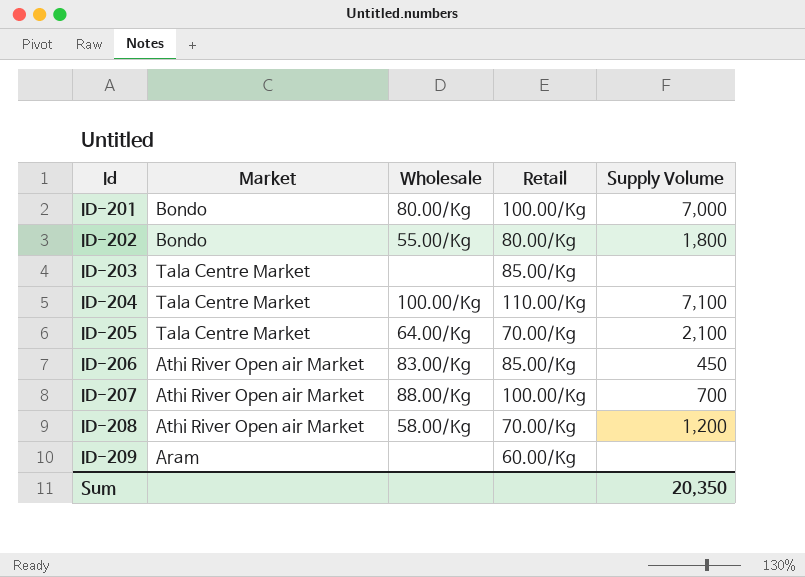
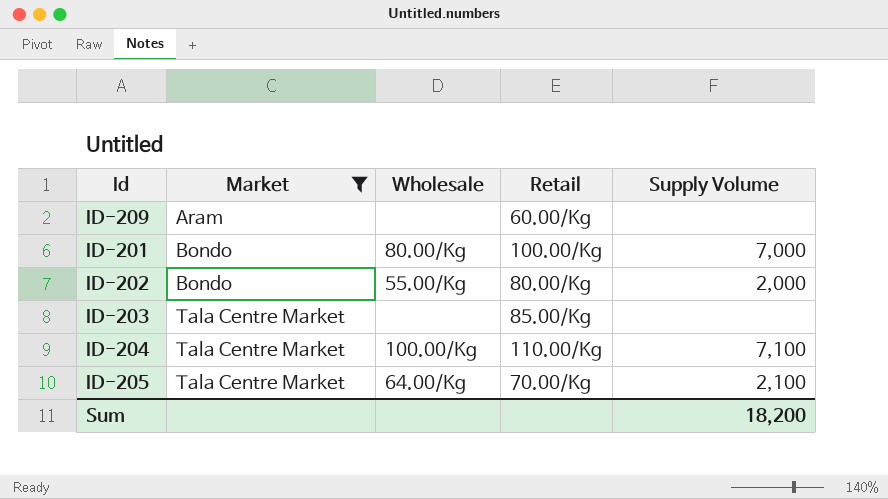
filter: none -> Market != Athi River Open air Market
row order: Id ascending -> Market ascending
ID-202 | Supply Volume: 1,800 -> 2,000
Sum | Supply Volume: 20,350 -> 18,200

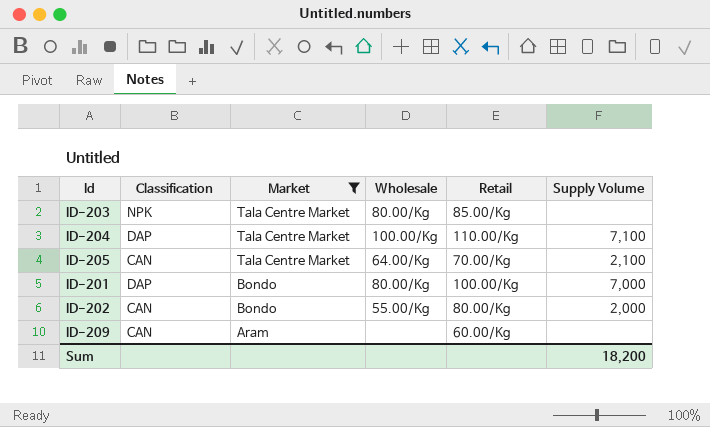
row order: Market ascending -> Market descending
column Classification | position: none -> 2
ID-203 | Wholesale: none -> 80.00/Kg

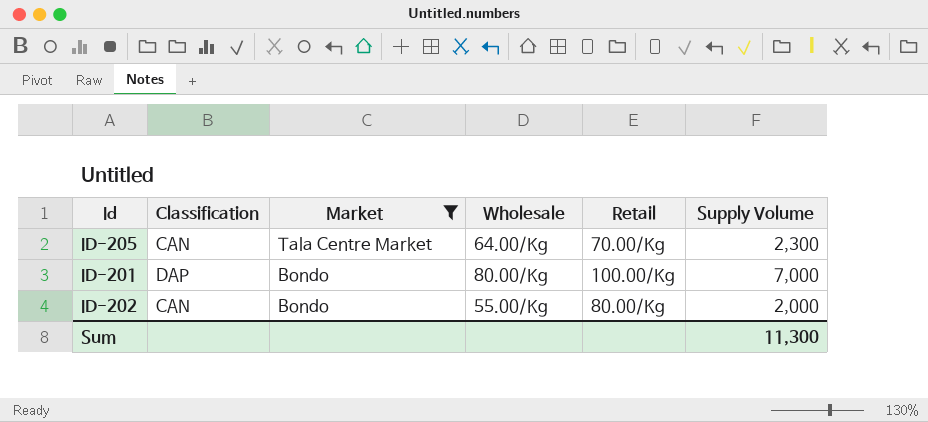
row ID-203: NPK | Tala Centre Market | 80.00/Kg | 85.00/Kg | none -> none
row ID-204: DAP | Tala Centre Market | 100.00/Kg | 110.00/Kg | 7,100 -> none
row ID-209: CAN | Aram | none | 60.00/Kg | none -> none
ID-205 | Supply Volume: 2,100 -> 2,300
Sum | Supply Volume: 18,200 -> 11,300

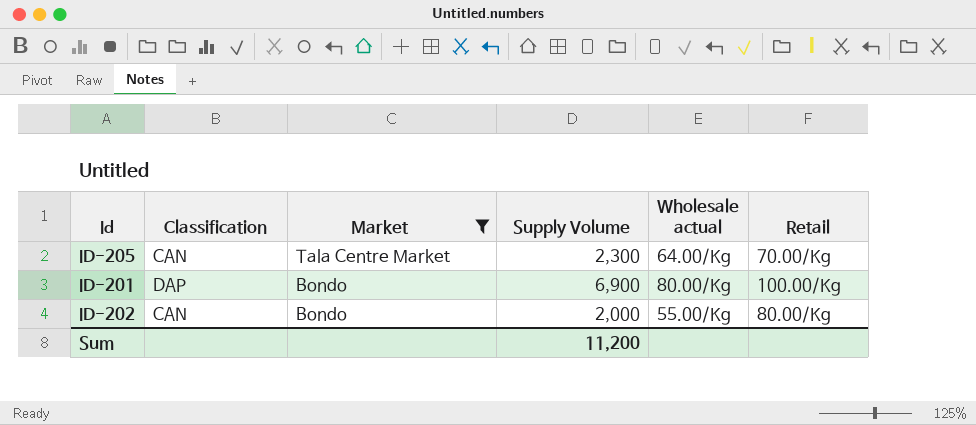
column Supply Volume | position: 6 -> 4
column name: Wholesale -> Wholesale actual
ID-201 | Supply Volume: 7,000 -> 6,900
Sum | Supply Volume: 11,300 -> 11,200

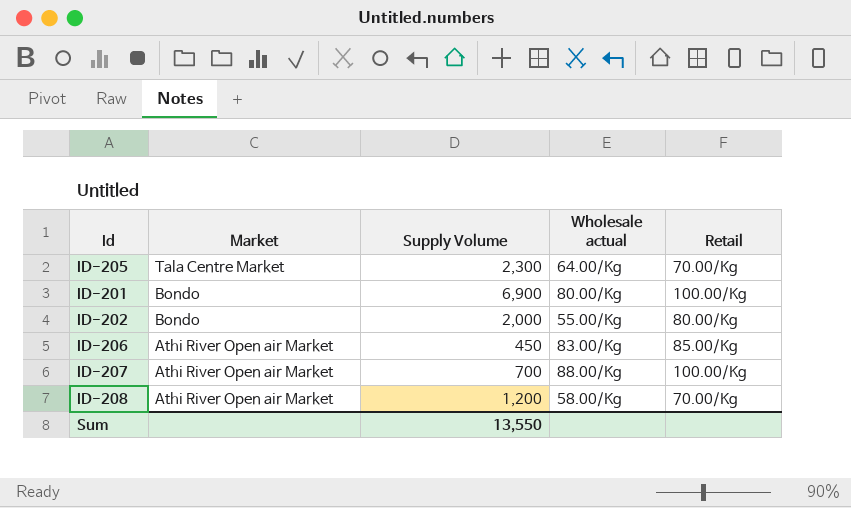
filter: Market != Athi River Open air Market -> none
column Classification | position: 2 -> none
Sum | Supply Volume: 11,200 -> 13,550

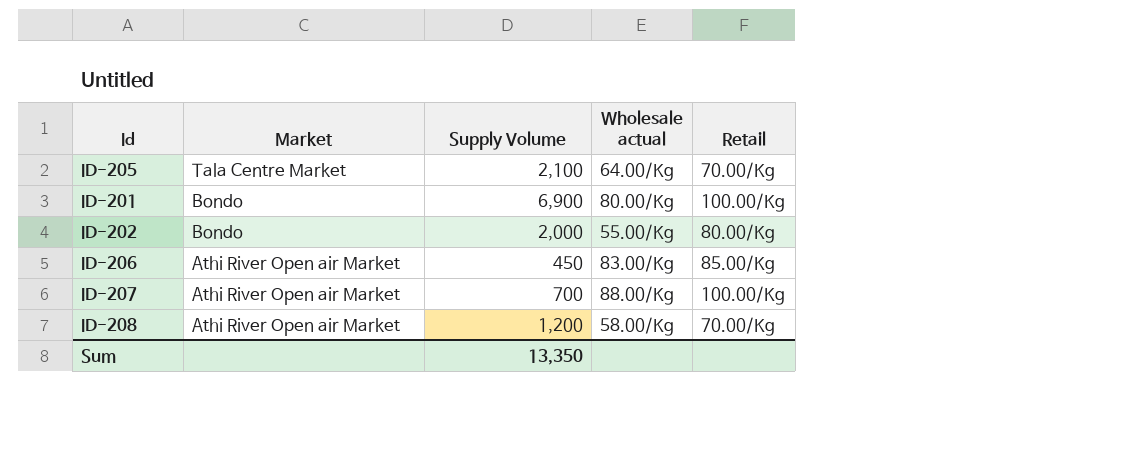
ID-205 | Supply Volume: 2,300 -> 2,100
Sum | Supply Volume: 13,550 -> 13,350

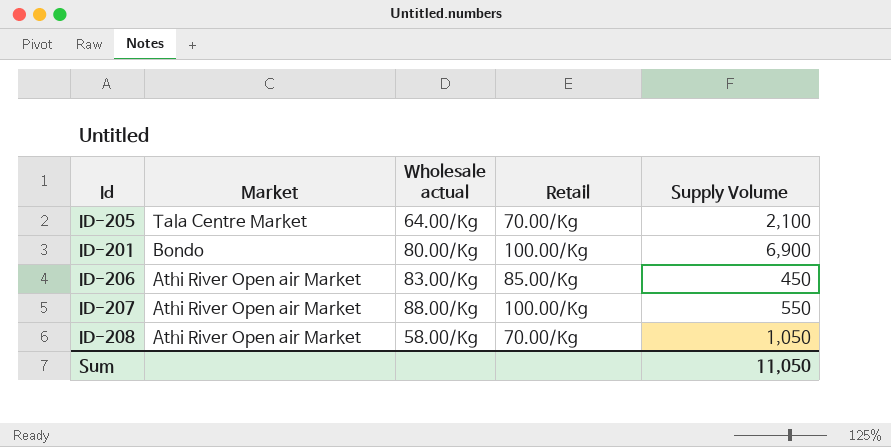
column Supply Volume | position: 3 -> 5
row ID-202: Bondo | 2,000 | 55.00/Kg | 80.00/Kg -> none
ID-207 | Supply Volume: 700 -> 550
ID-208 | Supply Volume: 1,200 -> 1,050
Sum | Supply Volume: 13,350 -> 11,050

